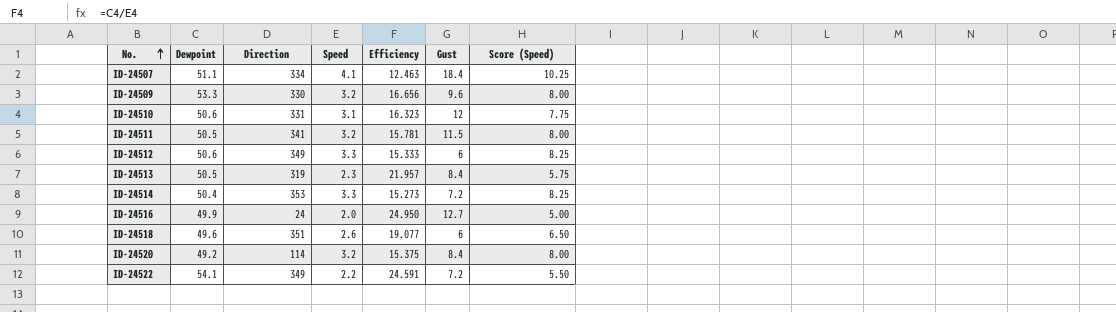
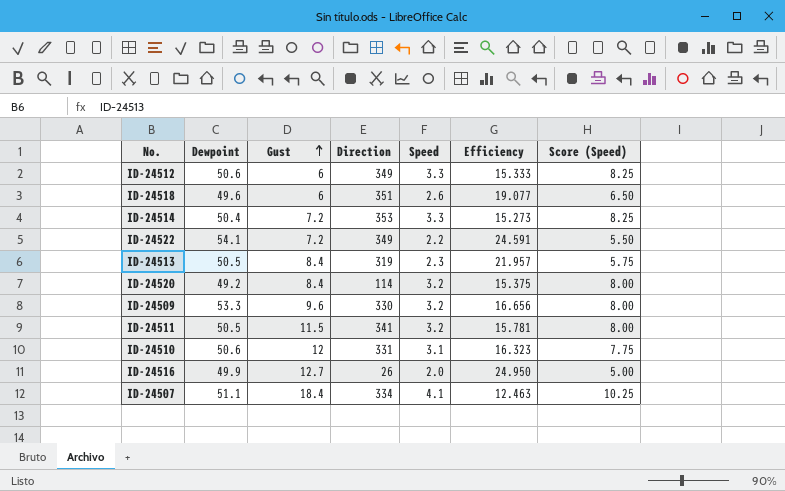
row order: No. ascending -> Gust ascending
column Gust | position: 6 -> 3
ID-24516 | Direction: 24 -> 26

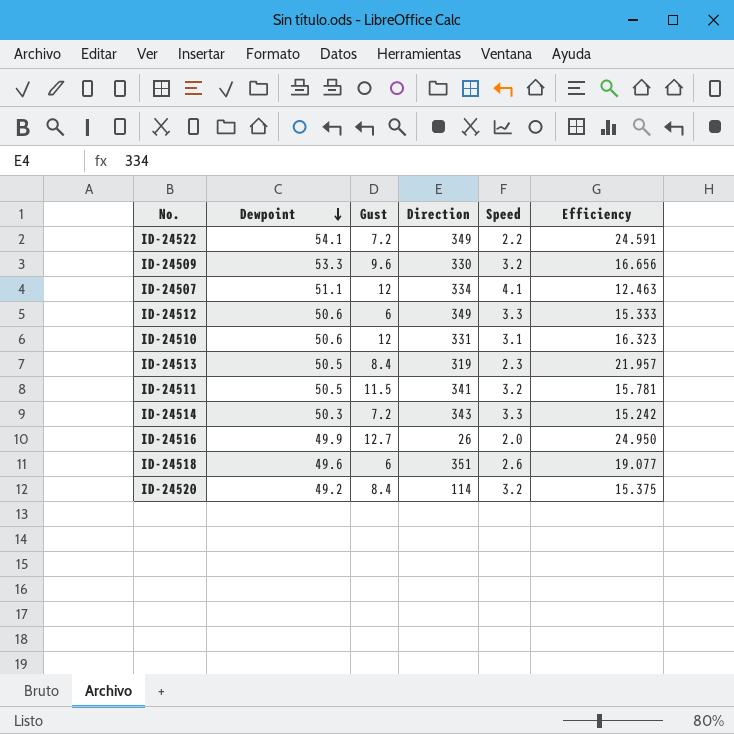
row order: Gust ascending -> Dewpoint descending
column Score (Speed) | formula: [Speed] * 2.5 -> none
ID-24507 | Gust: 18.4 -> 12
ID-24514 | Dewpoint: 50.4 -> 50.3
ID-24514 | Direction: 353 -> 343
ID-24514 | Efficiency: 15.273 -> 15.242

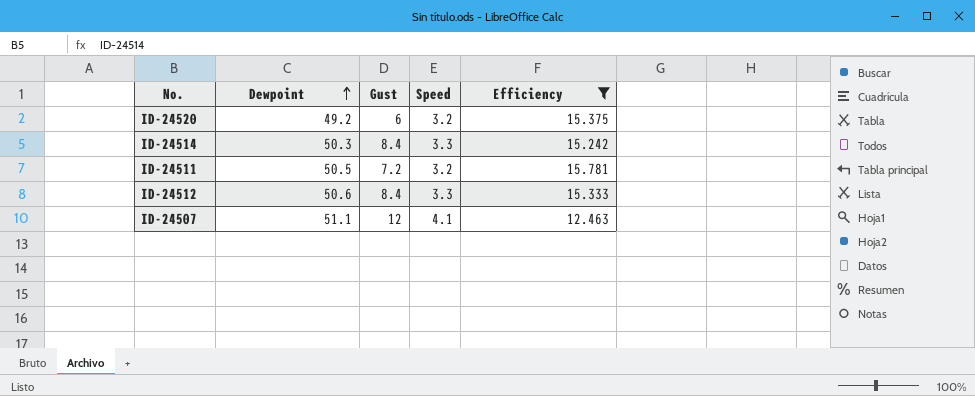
filter: none -> Efficiency <= 15.781
row order: Dewpoint descending -> Dewpoint ascending
column Direction | position: 4 -> none
ID-24520 | Gust: 8.4 -> 6
ID-24514 | Gust: 7.2 -> 8.4
ID-24511 | Gust: 11.5 -> 7.2
ID-24512 | Gust: 6 -> 8.4

